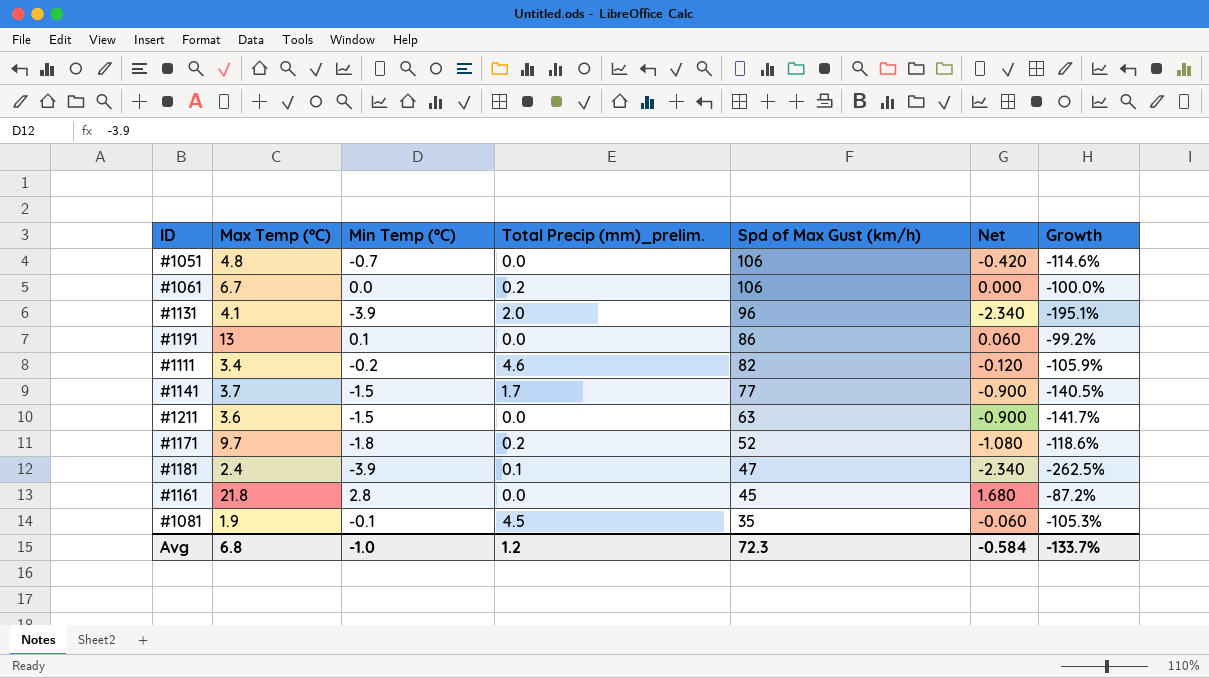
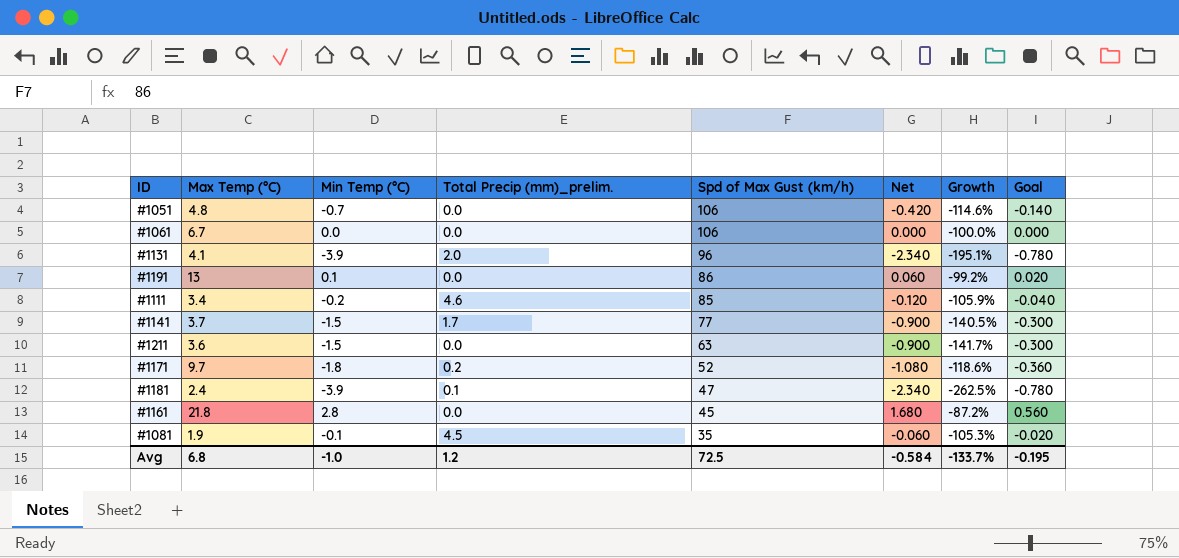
column Goal | formula: none -> [Min Temp (°C)] * 0.2
#1061 | Total Precip (mm)_prelim.: 0.2 -> 0.0
#1111 | Spd of Max Gust (km/h): 82 -> 85
Avg | Spd of Max Gust (km/h): 72.3 -> 72.5

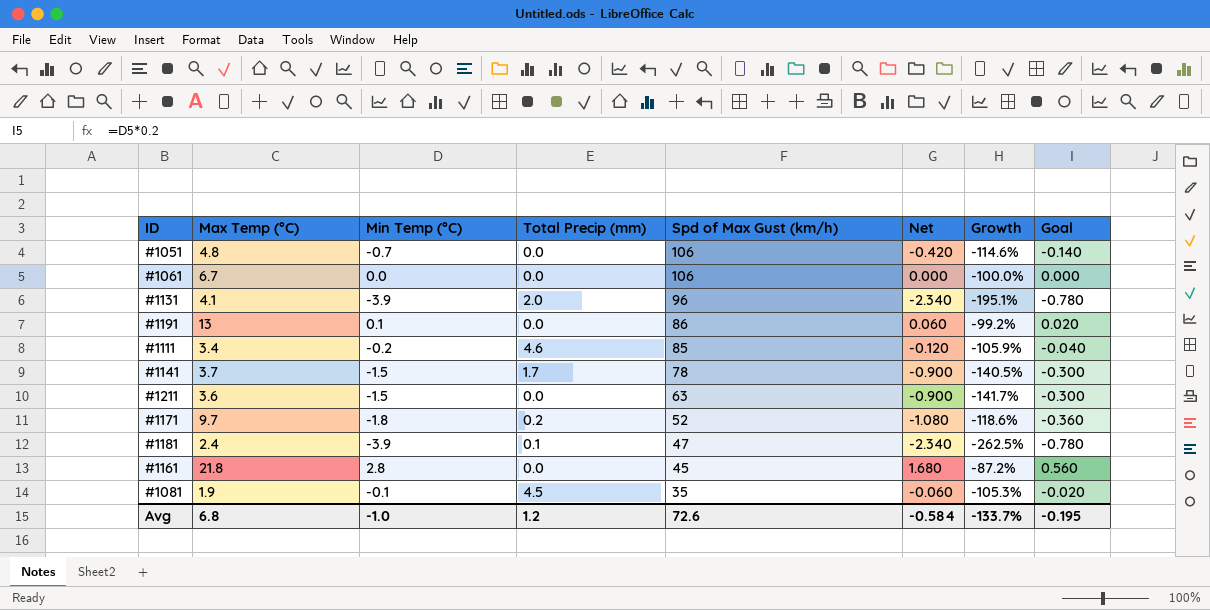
column name: Total Precip (mm)_prelim. -> Total Precip (mm)
#1141 | Spd of Max Gust (km/h): 77 -> 78
Avg | Spd of Max Gust (km/h): 72.5 -> 72.6

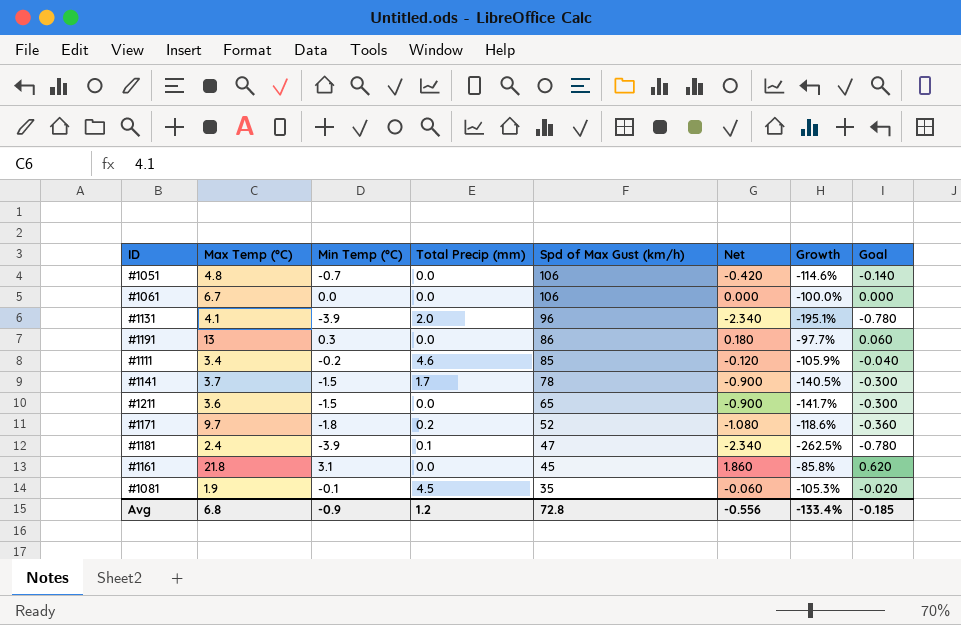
#1191 | Min Temp (°C): 0.1 -> 0.3
#1191 | Net: 0.060 -> 0.180
#1191 | Growth: -99.2% -> -97.7%
#1191 | Goal: 0.020 -> 0.060
#1211 | Spd of Max Gust (km/h): 63 -> 65
#1161 | Min Temp (°C): 2.8 -> 3.1
#1161 | Net: 1.680 -> 1.860
#1161 | Growth: -87.2% -> -85.8%
#1161 | Goal: 0.560 -> 0.620
Avg | Min Temp (°C): -1.0 -> -0.9
Avg | Spd of Max Gust (km/h): 72.6 -> 72.8
Avg | Net: -0.584 -> -0.556
Avg | Growth: -133.7% -> -133.4%
Avg | Goal: -0.195 -> -0.185

